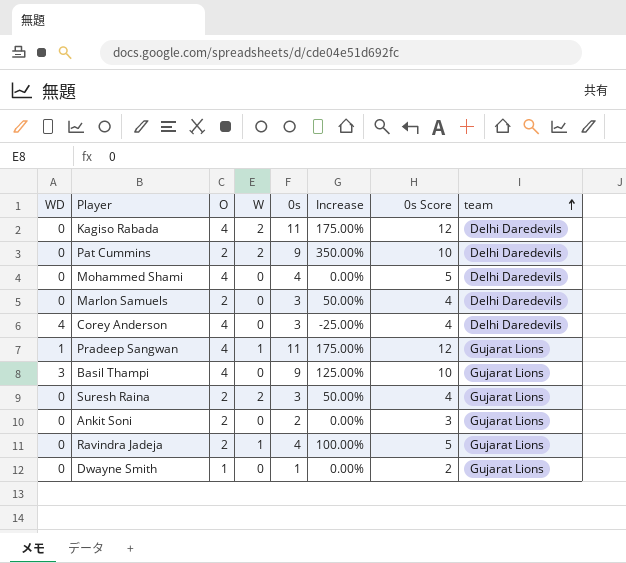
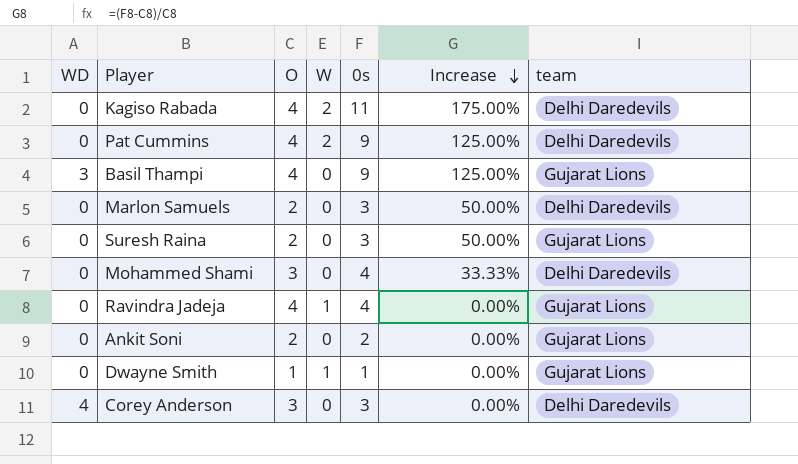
row order: team ascending -> Increase descending
column 0s Score | formula: [0s] + 1 -> none
row Pradeep Sangwan: 1 | 4 | 1 | 11 | 175.00% | 12 | Gujarat Lions -> none
Pat Cummins | O: 2 -> 4
Pat Cummins | Increase: 350.00% -> 125.00%
Suresh Raina | W: 2 -> 0
Mohammed Shami | O: 4 -> 3
Mohammed Shami | Increase: 0.00% -> 33.33%
Ravindra Jadeja | O: 2 -> 4
Ravindra Jadeja | Increase: 100.00% -> 0.00%
Dwayne Smith | W: 0 -> 1
Corey Anderson | O: 4 -> 3
Corey Anderson | Increase: -25.00% -> 0.00%

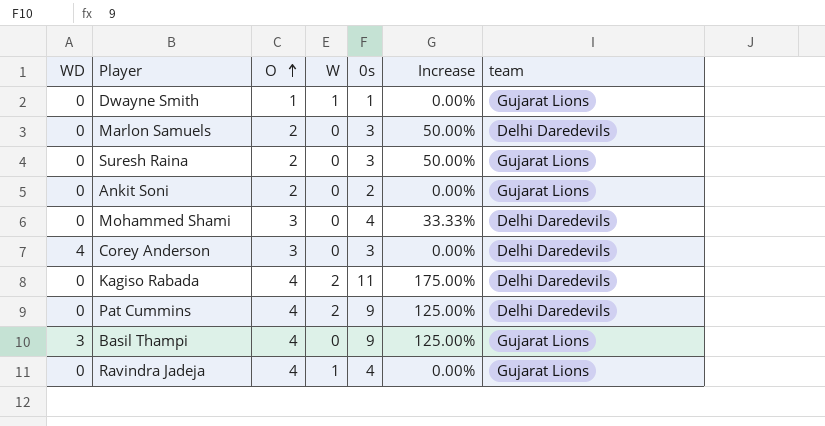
row order: Increase descending -> O ascending

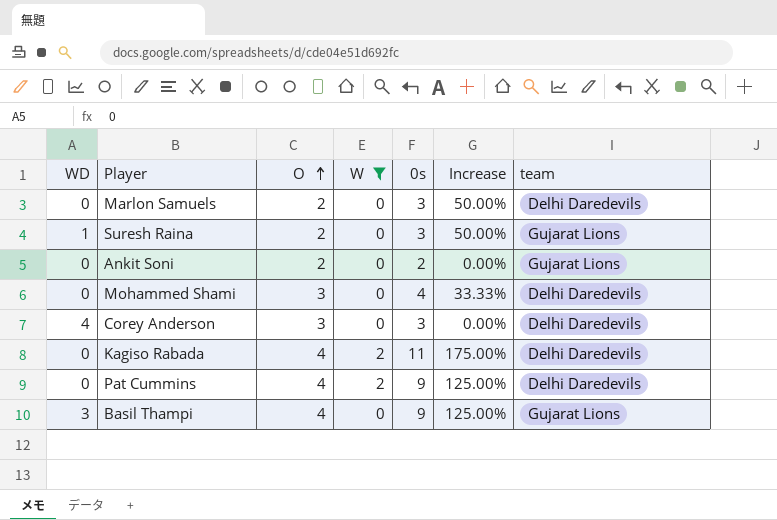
filter: none -> W != 1
Suresh Raina | WD: 0 -> 1

